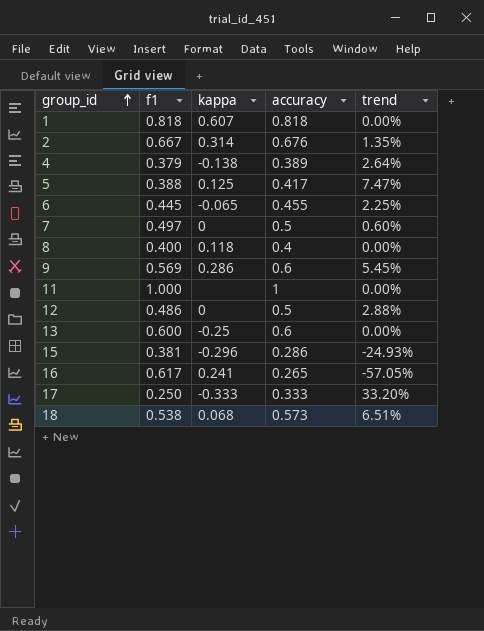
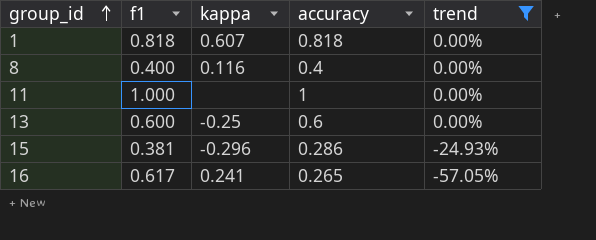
filter: none -> trend <= 0.00%
8 | kappa: 0.118 -> 0.116

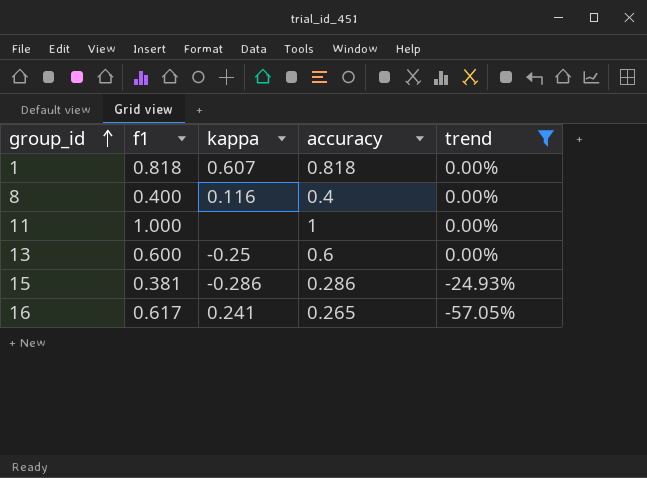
15 | kappa: -0.296 -> -0.286

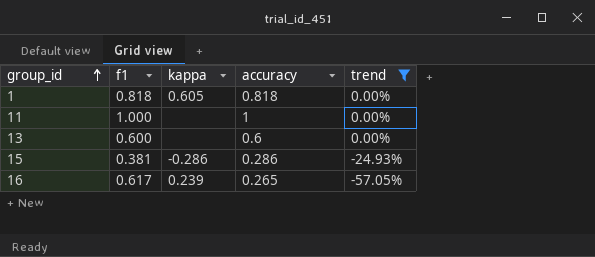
row 8: 0.400 | 0.116 | 0.4 | 0.00% -> none
1 | kappa: 0.607 -> 0.605
13 | kappa: -0.25 -> none
16 | kappa: 0.241 -> 0.239

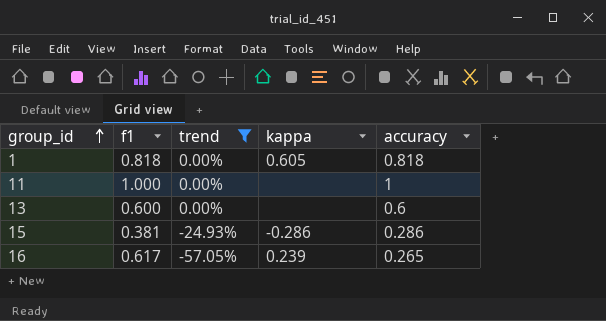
column trend | position: 5 -> 3

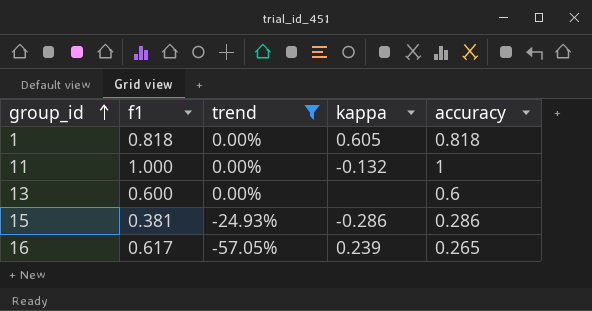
11 | kappa: none -> -0.132

